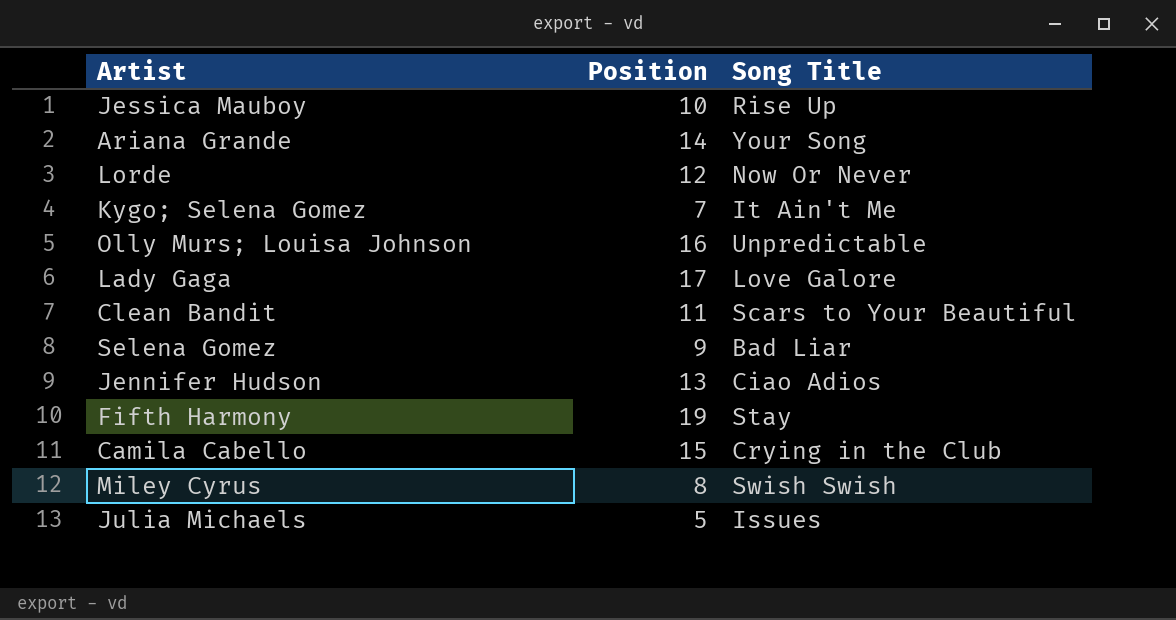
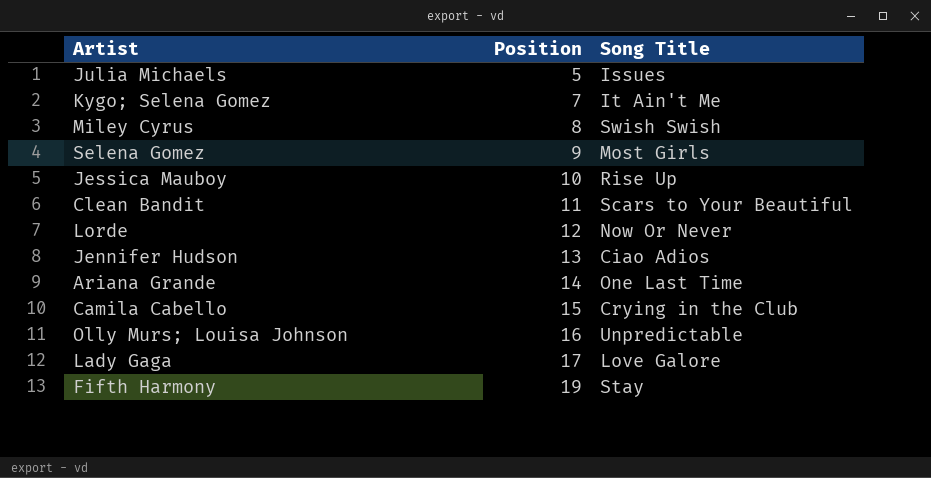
row order: none -> Position ascending
Selena Gomez | Song Title: Bad Liar -> Most Girls
Ariana Grande | Song Title: Your Song -> One Last Time

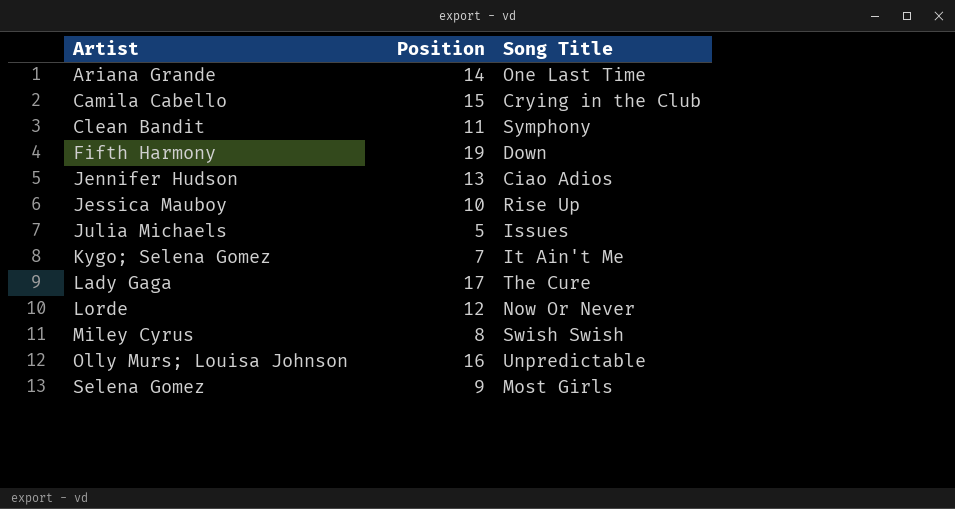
row order: Position ascending -> Artist ascending
Clean Bandit | Song Title: Scars to Your Beautiful -> Symphony
Fifth Harmony | Song Title: Stay -> Down
Lady Gaga | Song Title: Love Galore -> The Cure

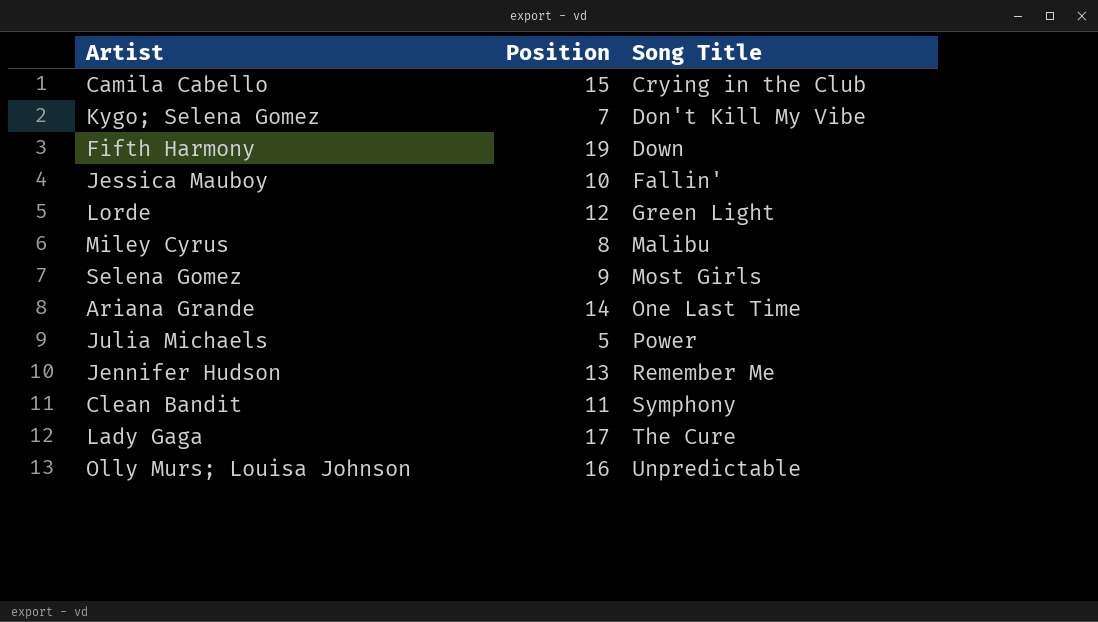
row order: Artist ascending -> Song Title ascending
Kygo; Selena Gomez | Song Title: It Ain't Me -> Don't Kill My Vibe
Jessica Mauboy | Song Title: Rise Up -> Fallin'
Lorde | Song Title: Now Or Never -> Green Light
Miley Cyrus | Song Title: Swish Swish -> Malibu
Julia Michaels | Song Title: Issues -> Power
Jennifer Hudson | Song Title: Ciao Adios -> Remember Me

